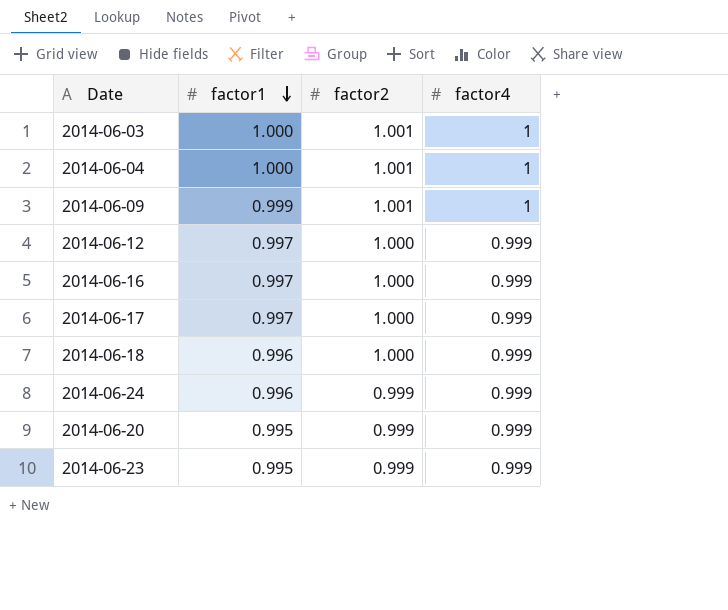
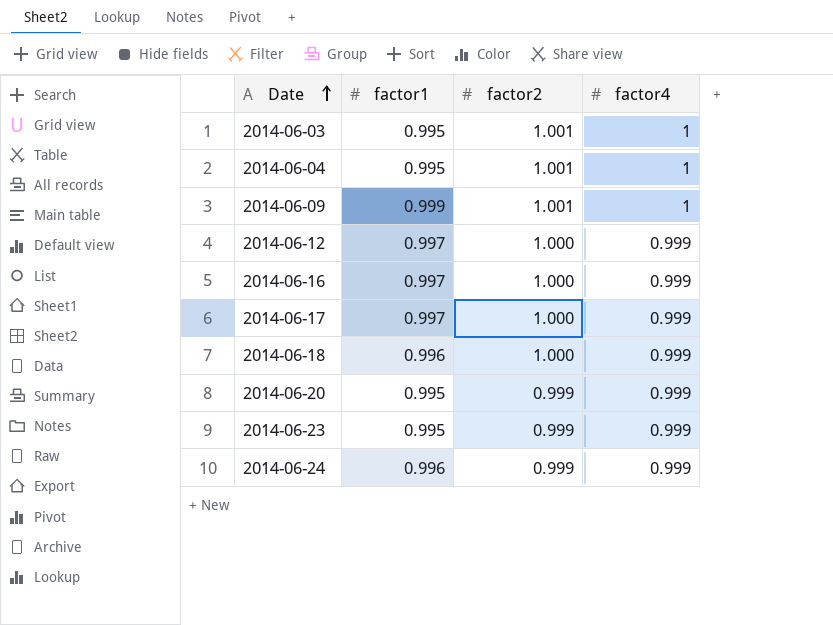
row order: factor1 descending -> Date ascending
2014-06-03 | factor1: 1.000 -> 0.995
2014-06-04 | factor1: 1.000 -> 0.995

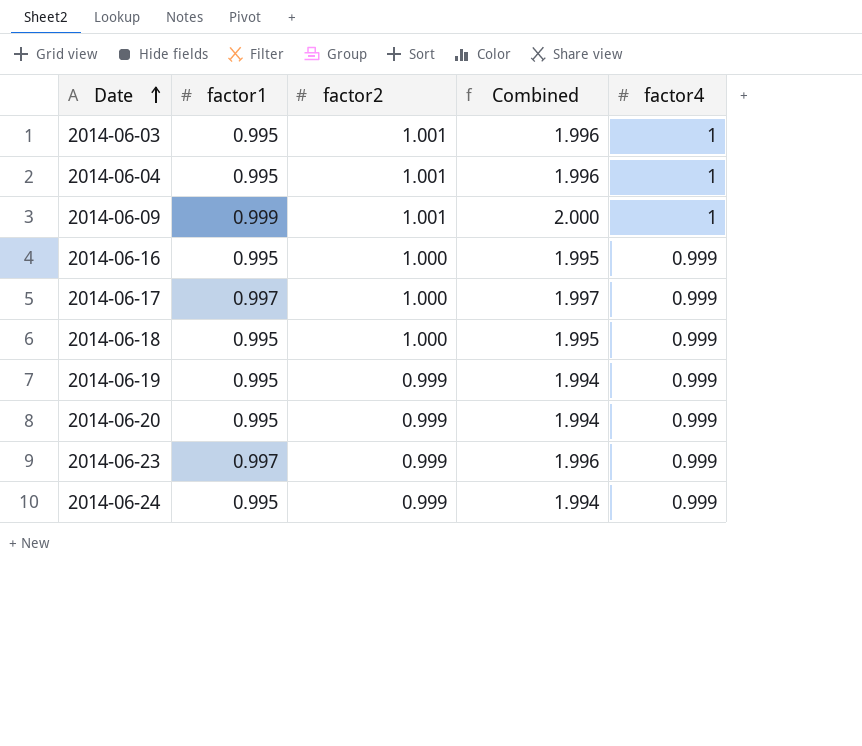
column Combined | formula: none -> [factor1] + [factor2]
row 2014-06-12: 0.997 | 1.000 | 0.999 -> none
2014-06-16 | factor1: 0.997 -> 0.995
2014-06-18 | factor1: 0.996 -> 0.995
row 2014-06-19: none -> 0.995 | 0.999 | 1.994 | 0.999
2014-06-23 | factor1: 0.995 -> 0.997
2014-06-24 | factor1: 0.996 -> 0.995

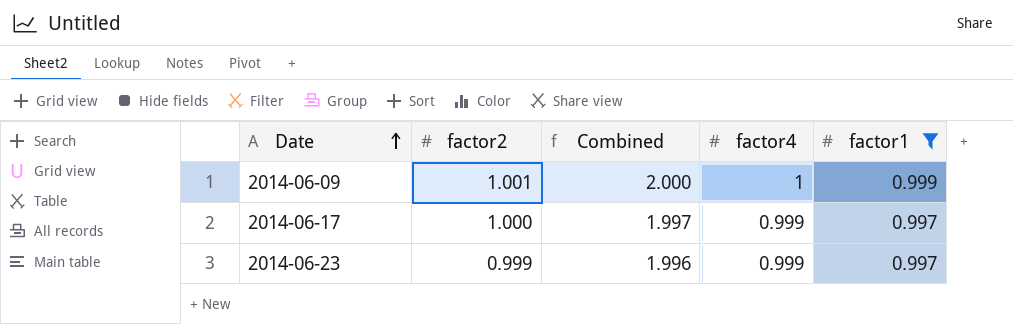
filter: none -> factor1 != 0.995
column factor1 | position: 2 -> 5

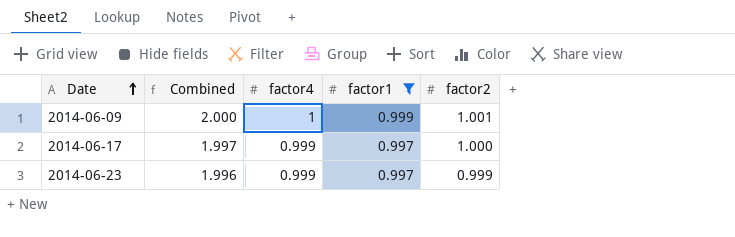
column factor2 | position: 2 -> 5

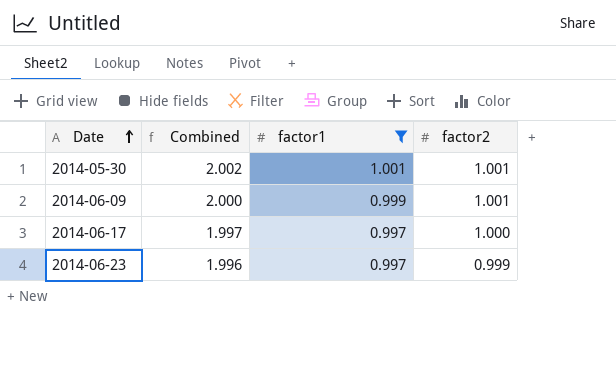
column factor4 | position: 3 -> none
row 2014-05-30: none -> 2.002 | 1.001 | 1.001

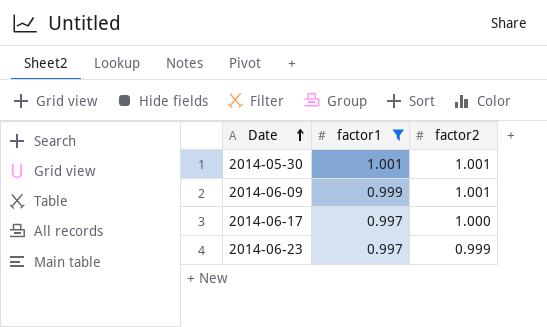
column Combined | formula: [factor1] + [factor2] -> none

